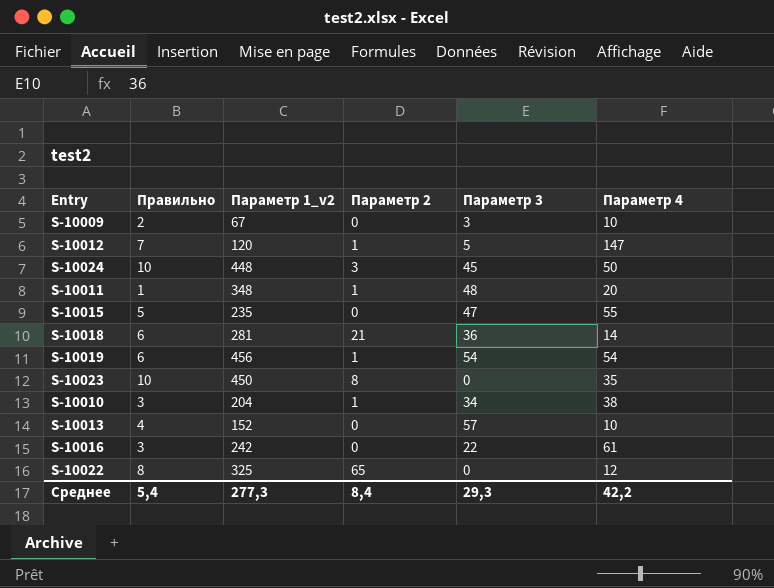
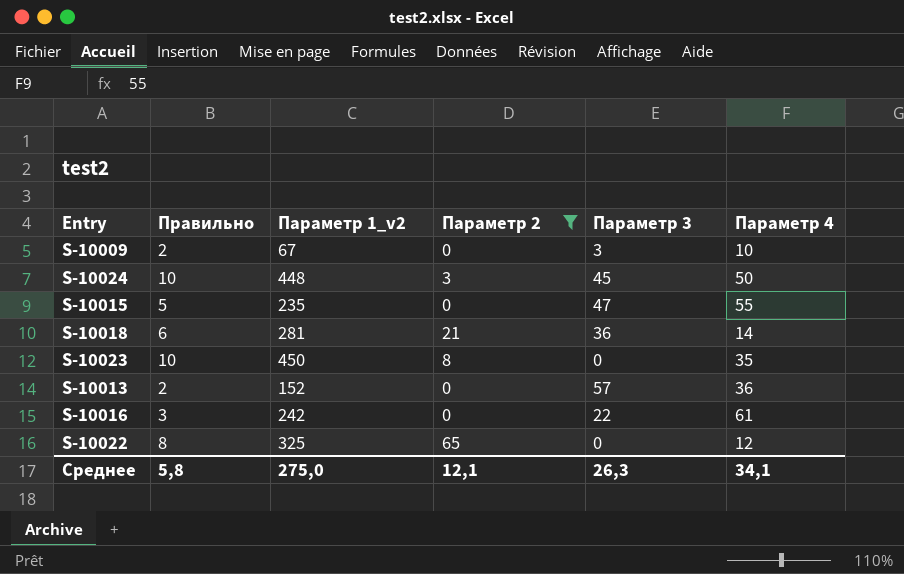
filter: none -> Параметр 2 != 1
S-10013 | Правильно: 4 -> 2
S-10013 | Параметр 4: 10 -> 36
Среднее | Правильно: 5,4 -> 5,8
Среднее | Параметр 1_v2: 277,3 -> 275,0
Среднее | Параметр 2: 8,4 -> 12,1
Среднее | Параметр 3: 29,3 -> 26,3
Среднее | Параметр 4: 42,2 -> 34,1

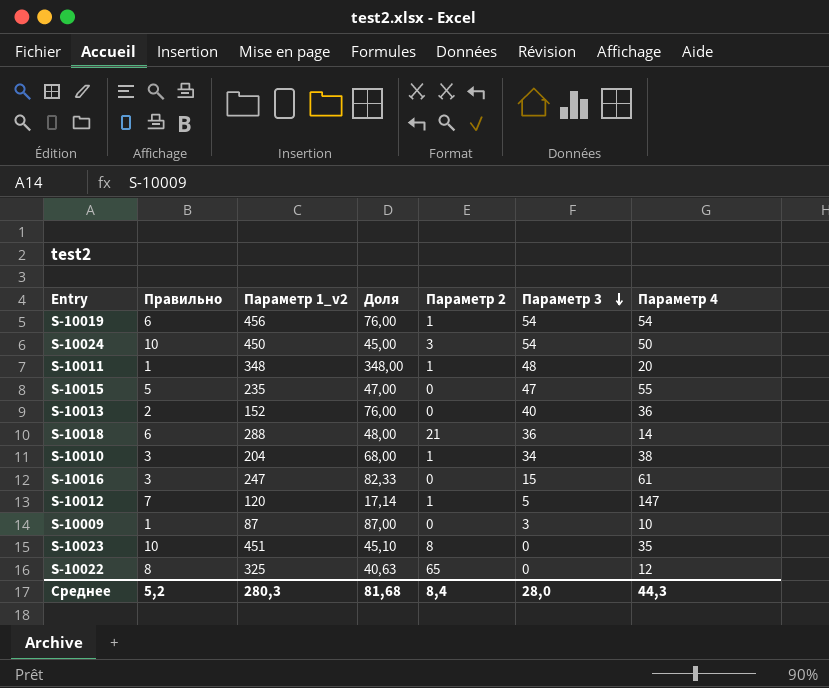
filter: Параметр 2 != 1 -> none
row order: none -> Параметр 3 descending
column Доля | formula: none -> [Параметр 1_v2] / [Правильно]
S-10024 | Параметр 1_v2: 448 -> 450
S-10024 | Параметр 3: 45 -> 54
S-10013 | Параметр 3: 57 -> 40
S-10018 | Параметр 1_v2: 281 -> 288
S-10016 | Параметр 1_v2: 242 -> 247
S-10016 | Параметр 3: 22 -> 15
S-10009 | Правильно: 2 -> 1
S-10009 | Параметр 1_v2: 67 -> 87
S-10023 | Параметр 1_v2: 450 -> 451
Среднее | Правильно: 5,8 -> 5,2
Среднее | Параметр 1_v2: 275,0 -> 280,3
Среднее | Параметр 2: 12,1 -> 8,4
Среднее | Параметр 3: 26,3 -> 28,0
Среднее | Параметр 4: 34,1 -> 44,3

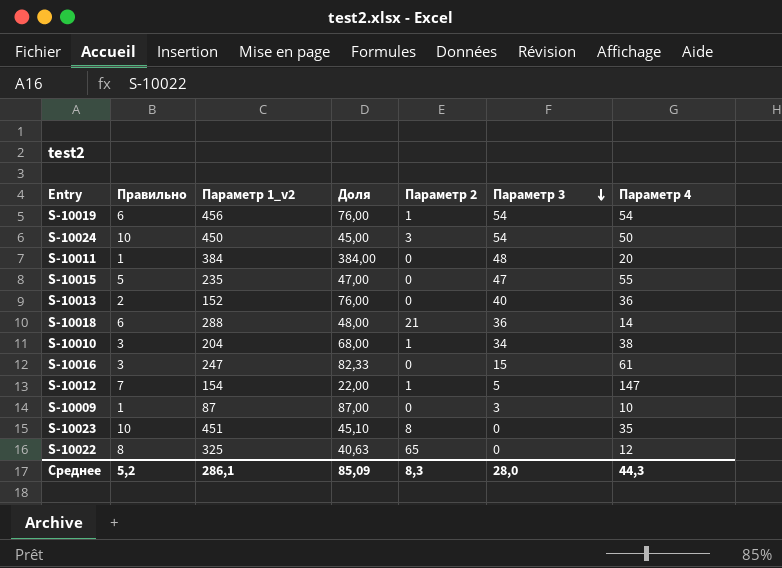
S-10011 | Параметр 1_v2: 348 -> 384
S-10011 | Доля: 348,00 -> 384,00
S-10011 | Параметр 2: 1 -> 0
S-10012 | Параметр 1_v2: 120 -> 154
S-10012 | Доля: 17,14 -> 22,00
Среднее | Параметр 1_v2: 280,3 -> 286,1
Среднее | Доля: 81,68 -> 85,09
Среднее | Параметр 2: 8,4 -> 8,3

